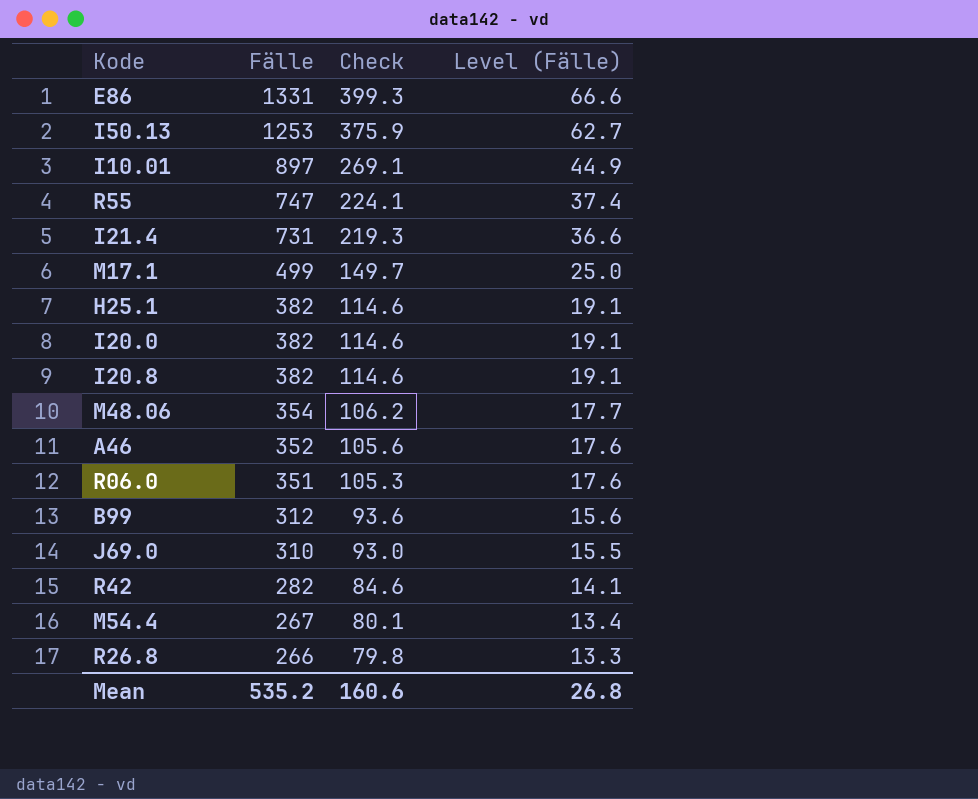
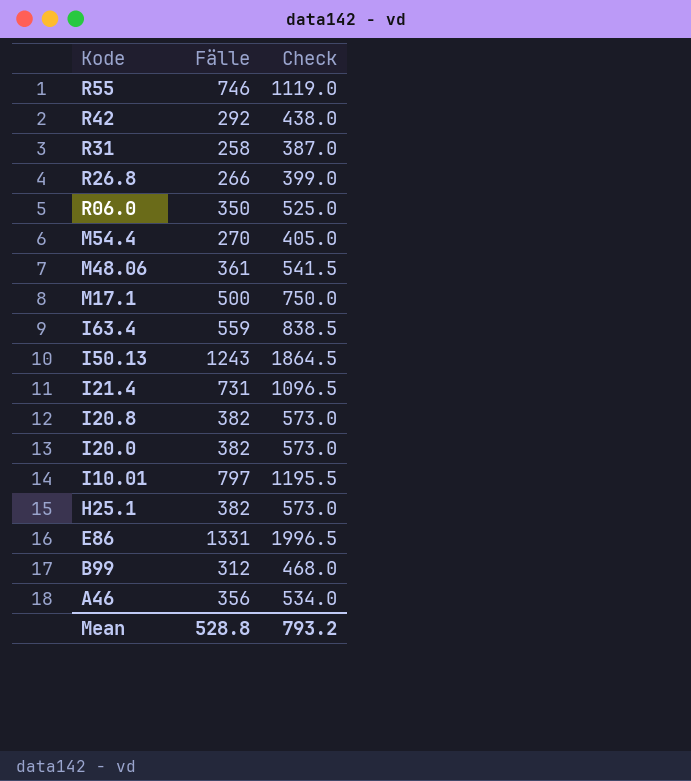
row order: Fälle descending -> Kode descending
column Level (Fälle) | formula: [Fälle] * 0.05 -> none
column Check | formula: [Fälle] * 0.3 -> [Fälle] * 1.5
row J69.0: 310 | 93.0 | 15.5 -> none
R55 | Fälle: 747 -> 746
R42 | Fälle: 282 -> 292
row R31: none -> 258 | 387.0
R06.0 | Fälle: 351 -> 350
M54.4 | Fälle: 267 -> 270
M48.06 | Fälle: 354 -> 361
M17.1 | Fälle: 499 -> 500
row I63.4: none -> 559 | 838.5
I50.13 | Fälle: 1253 -> 1243
I10.01 | Fälle: 897 -> 797
A46 | Fälle: 352 -> 356
Mean | Fälle: 535.2 -> 528.8
Mean | Check: 160.6 -> 793.2

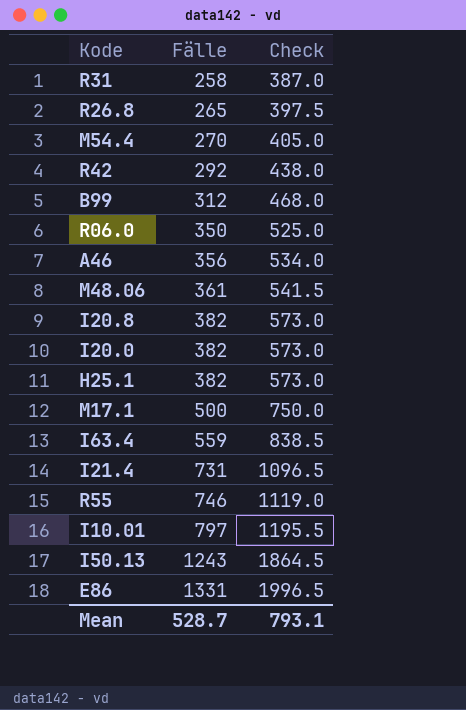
row order: Kode descending -> Fälle ascending
R26.8 | Fälle: 266 -> 265
R26.8 | Check: 399.0 -> 397.5
Mean | Fälle: 528.8 -> 528.7
Mean | Check: 793.2 -> 793.1

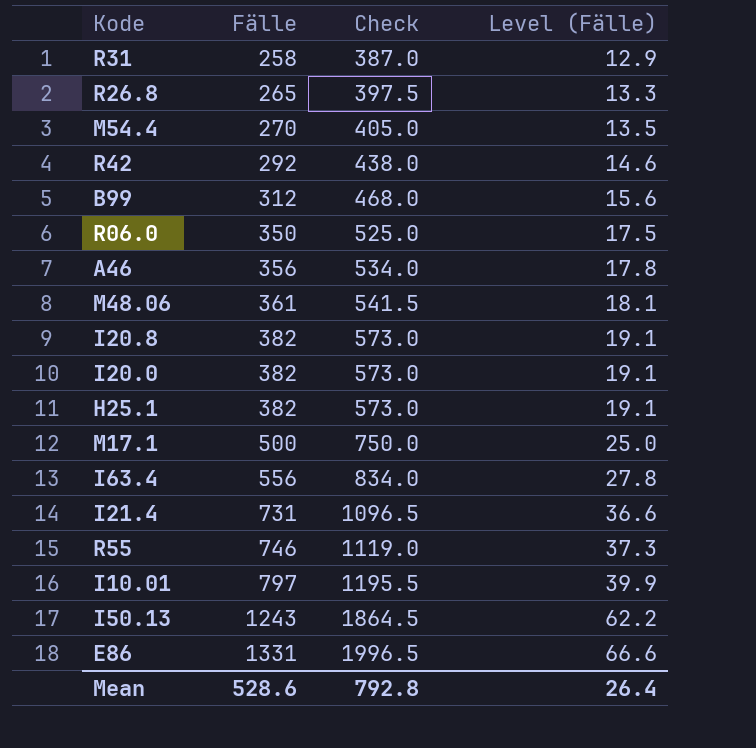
column Level (Fälle) | formula: none -> [Fälle] * 0.05
I63.4 | Fälle: 559 -> 556
I63.4 | Check: 838.5 -> 834.0
Mean | Fälle: 528.7 -> 528.6
Mean | Check: 793.1 -> 792.8

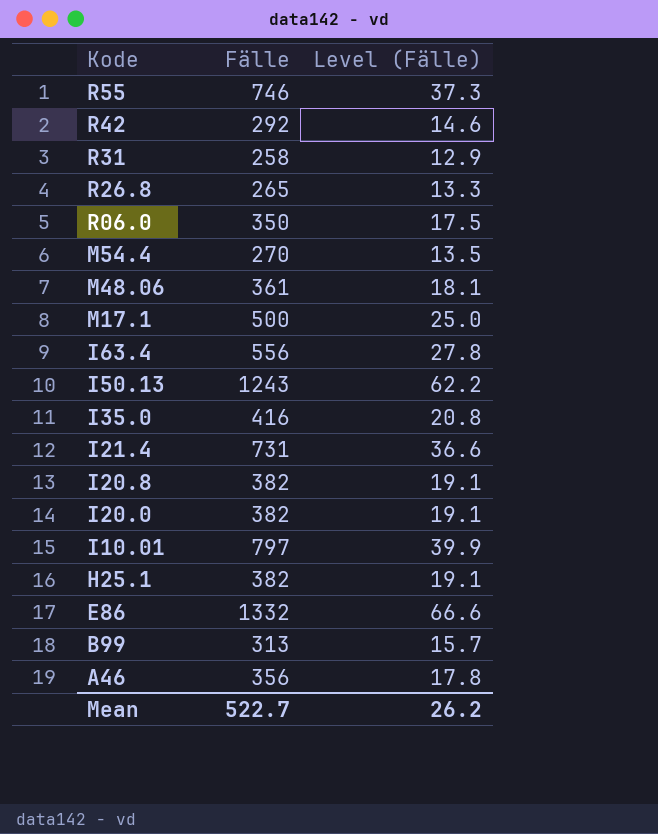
row order: Fälle ascending -> Kode descending
column Check | formula: [Fälle] * 1.5 -> none
row I35.0: none -> 416 | 20.8
E86 | Fälle: 1331 -> 1332
B99 | Fälle: 312 -> 313
B99 | Level (Fälle): 15.6 -> 15.7
Mean | Fälle: 528.6 -> 522.7
Mean | Level (Fälle): 26.4 -> 26.2

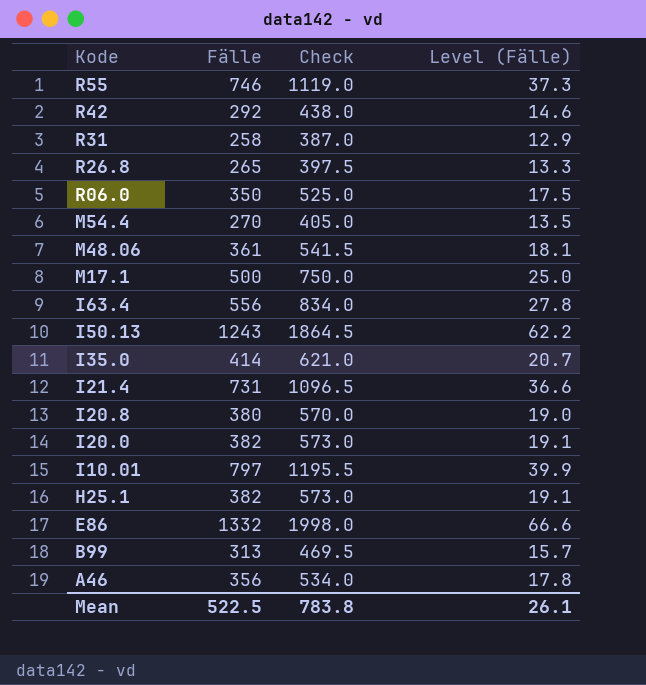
column Check | formula: none -> [Fälle] * 1.5
I35.0 | Fälle: 416 -> 414
I35.0 | Level (Fälle): 20.8 -> 20.7
I20.8 | Fälle: 382 -> 380
I20.8 | Level (Fälle): 19.1 -> 19.0
Mean | Fälle: 522.7 -> 522.5
Mean | Level (Fälle): 26.2 -> 26.1

